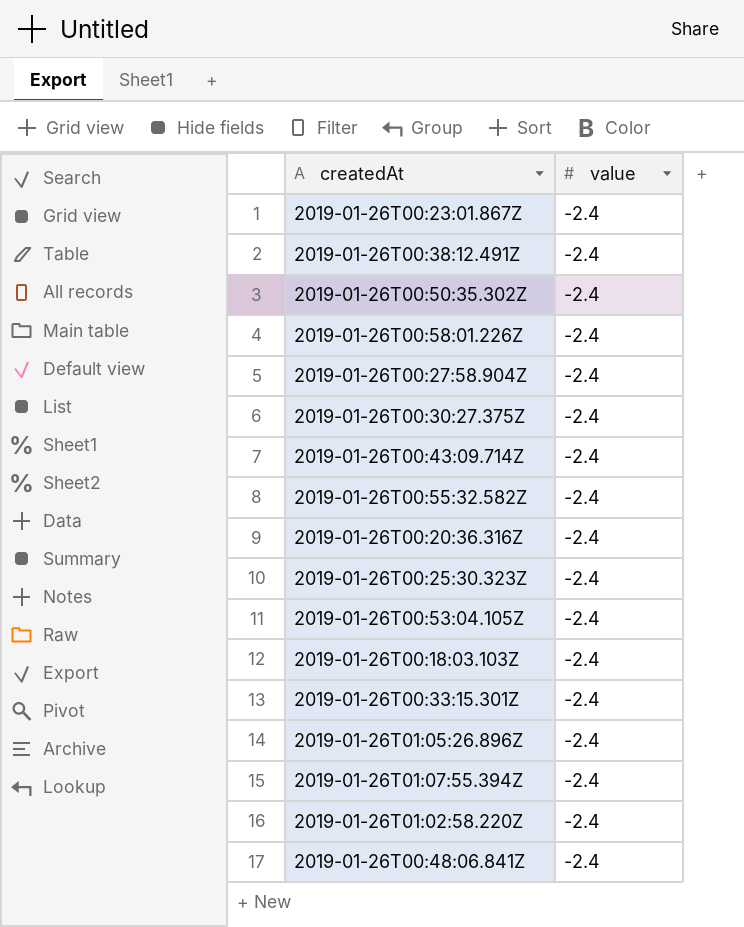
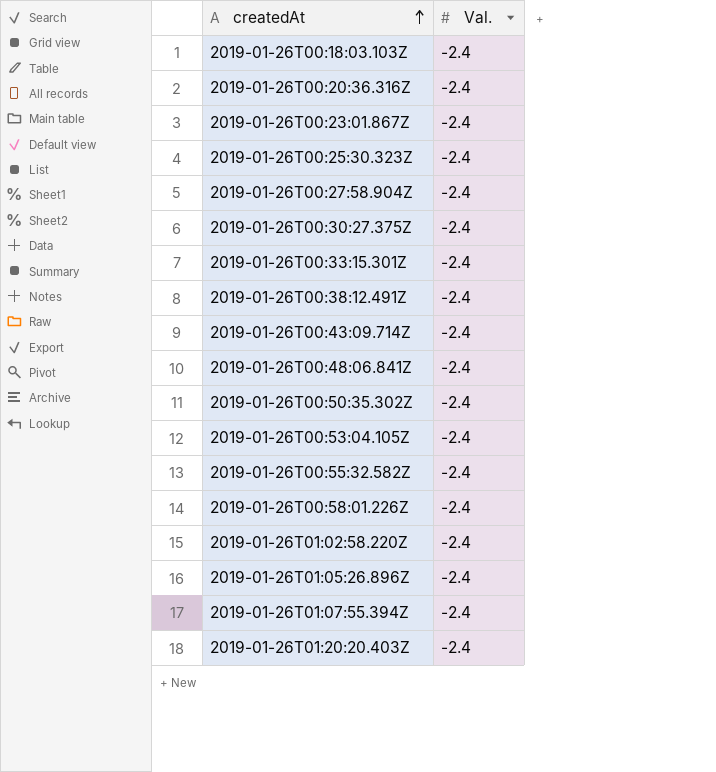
row order: none -> createdAt ascending
column name: value -> Val.
row 2019-01-26T01:20:20.403Z: none -> -2.4

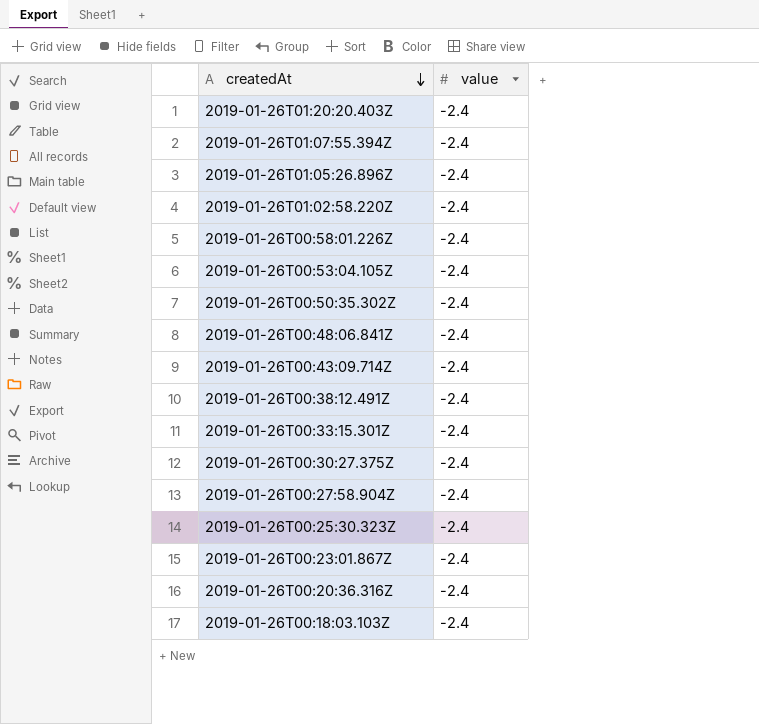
row order: createdAt ascending -> createdAt descending
column name: Val. -> value
row 2019-01-26T00:55:32.582Z: -2.4 -> none

